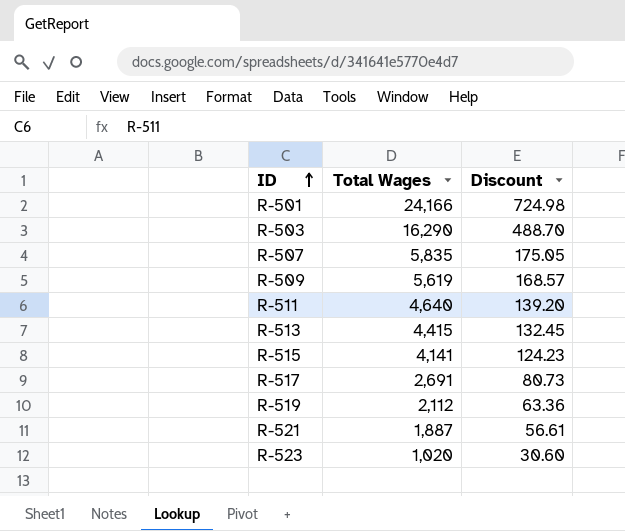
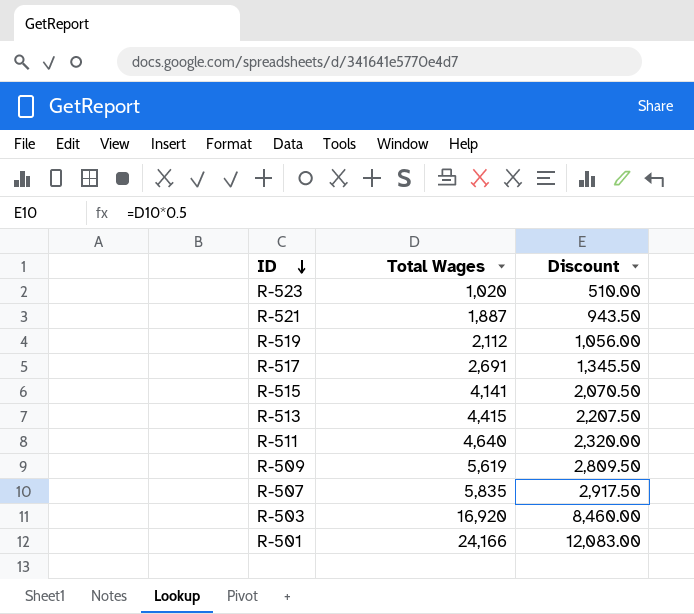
row order: ID ascending -> ID descending
column Discount | formula: [Total Wages] * 0.03 -> [Total Wages] * 0.5
R-503 | Total Wages: 16,290 -> 16,920

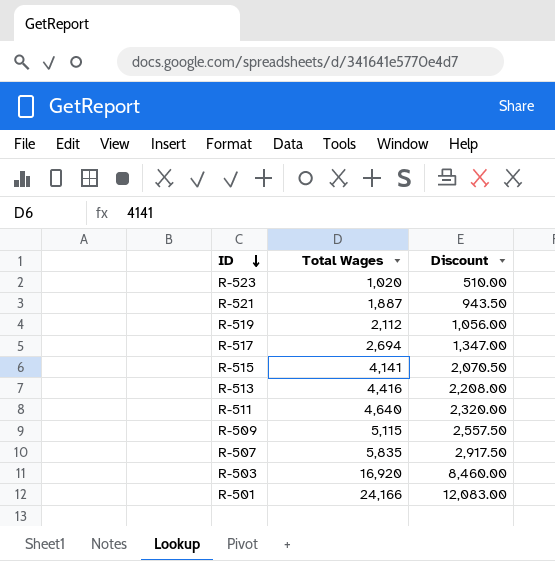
R-517 | Total Wages: 2,691 -> 2,694
R-517 | Discount: 1,345.50 -> 1,347.00
R-513 | Total Wages: 4,415 -> 4,416
R-513 | Discount: 2,207.50 -> 2,208.00
R-509 | Total Wages: 5,619 -> 5,115
R-509 | Discount: 2,809.50 -> 2,557.50

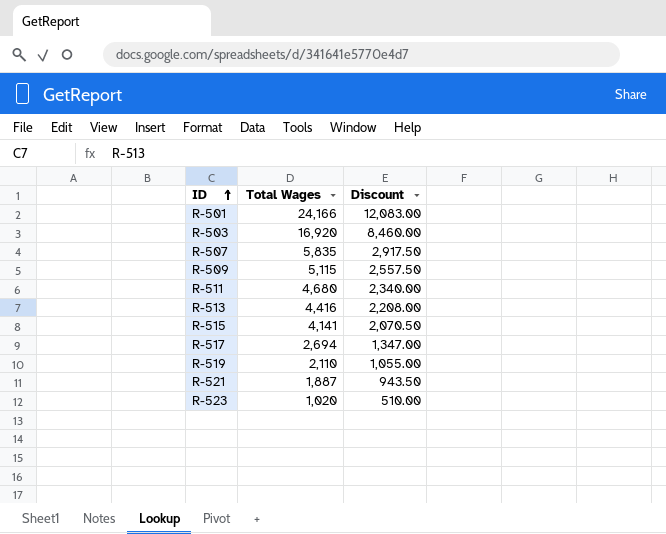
row order: ID descending -> ID ascending
R-511 | Total Wages: 4,640 -> 4,680
R-511 | Discount: 2,320.00 -> 2,340.00
R-519 | Total Wages: 2,112 -> 2,110
R-519 | Discount: 1,056.00 -> 1,055.00

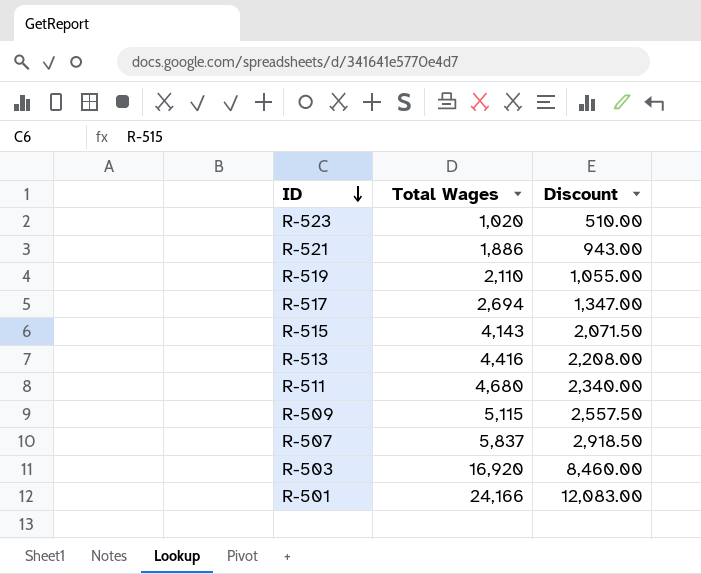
row order: ID ascending -> ID descending
R-521 | Total Wages: 1,887 -> 1,886
R-521 | Discount: 943.50 -> 943.00
R-515 | Total Wages: 4,141 -> 4,143
R-515 | Discount: 2,070.50 -> 2,071.50
R-507 | Total Wages: 5,835 -> 5,837
R-507 | Discount: 2,917.50 -> 2,918.50

